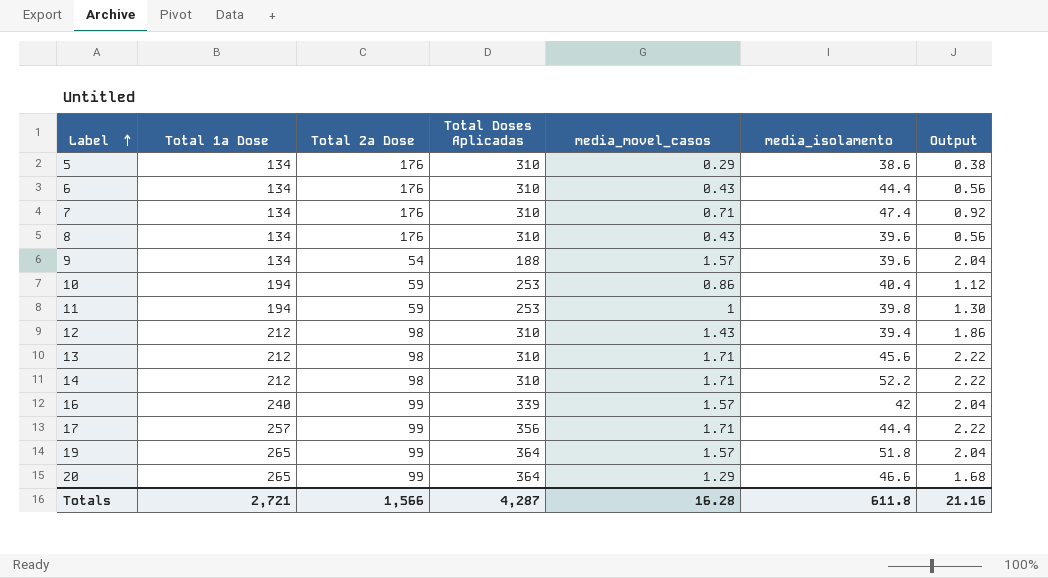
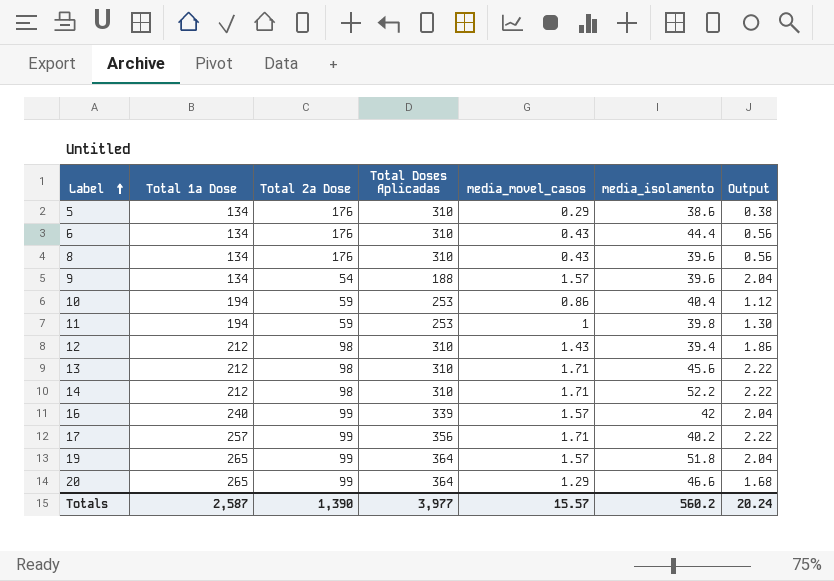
row 7: 134 | 176 | 310 | 0.71 | 47.4 | 0.92 -> none
17 | media_isolamento: 44.4 -> 40.2
Totals | Total 1ª Dose: 2,721 -> 2,587
Totals | Total 2ª Dose: 1,566 -> 1,390
Totals | Total Doses Aplicadas: 4,287 -> 3,977
Totals | media_movel_casos: 16.28 -> 15.57
Totals | media_isolamento: 611.8 -> 560.2
Totals | Output: 21.16 -> 20.24

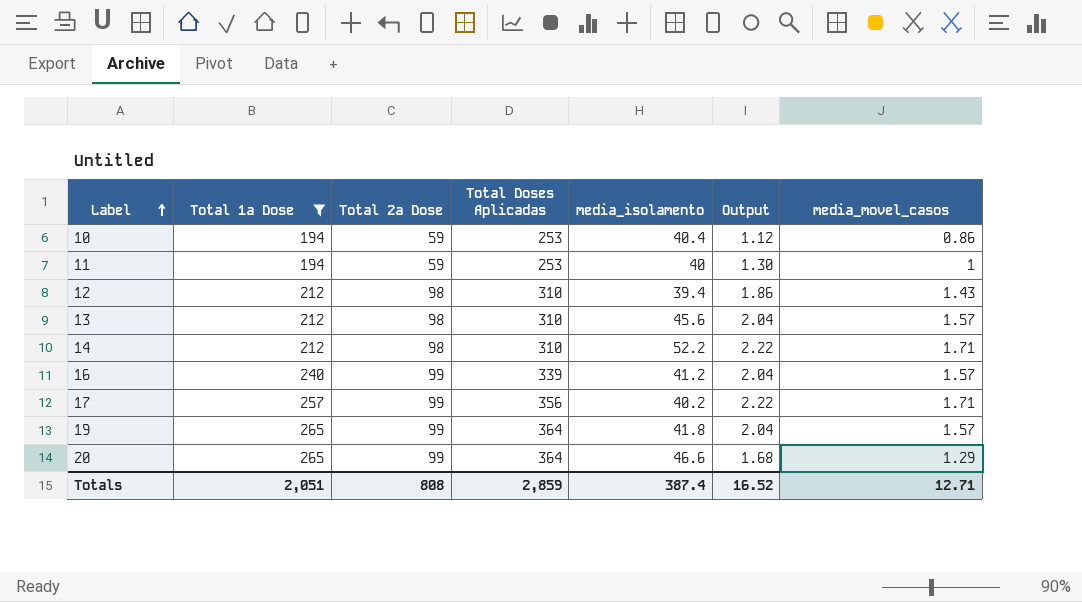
filter: none -> Total 1ª Dose != 134
column media_movel_casos | position: 5 -> 7
11 | media_isolamento: 39.8 -> 40
13 | Output: 2.22 -> 2.04
13 | media_movel_casos: 1.71 -> 1.57
16 | media_isolamento: 42 -> 41.2
19 | media_isolamento: 51.8 -> 41.8
Totals | Total 1ª Dose: 2,587 -> 2,051
Totals | Total 2ª Dose: 1,390 -> 808
Totals | Total Doses Aplicadas: 3,977 -> 2,859
Totals | media_isolamento: 560.2 -> 387.4
Totals | Output: 20.24 -> 16.52
Totals | media_movel_casos: 15.57 -> 12.71

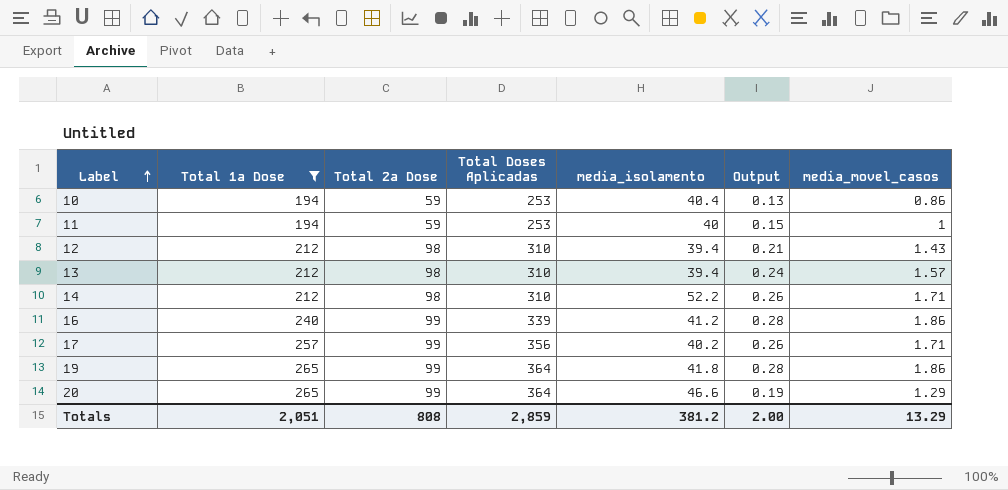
column Output | formula: [media_movel_casos] * 1.3 -> [media_movel_casos] * 0.15
13 | media_isolamento: 45.6 -> 39.4
16 | media_movel_casos: 1.57 -> 1.86
19 | media_movel_casos: 1.57 -> 1.86
Totals | media_isolamento: 387.4 -> 381.2
Totals | Output: 16.52 -> 2.00
Totals | media_movel_casos: 12.71 -> 13.29

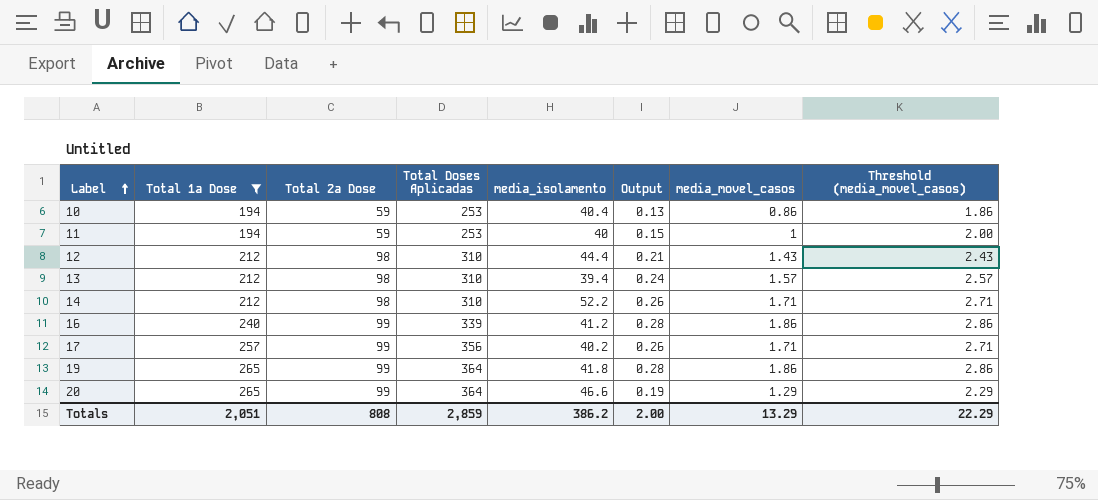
column Threshold (media_movel_casos) | formula: none -> [media_movel_casos] + 1
12 | media_isolamento: 39.4 -> 44.4
Totals | media_isolamento: 381.2 -> 386.2

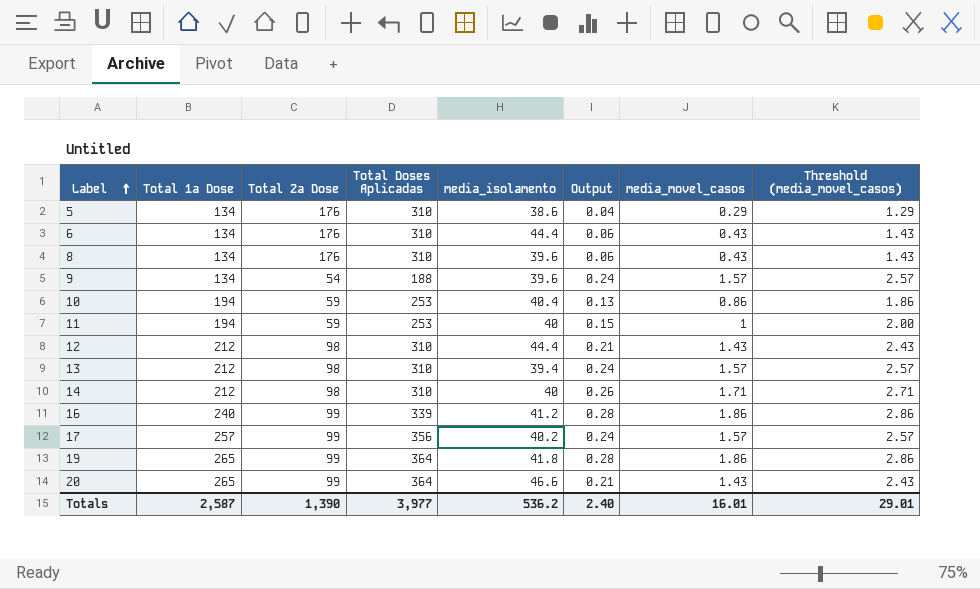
filter: Total 1ª Dose != 134 -> none
14 | media_isolamento: 52.2 -> 40
17 | Output: 0.26 -> 0.24
17 | media_movel_casos: 1.71 -> 1.57
17 | Threshold (media_movel_casos): 2.71 -> 2.57
20 | Output: 0.19 -> 0.21
20 | media_movel_casos: 1.29 -> 1.43
20 | Threshold (media_movel_casos): 2.29 -> 2.43
Totals | Total 1ª Dose: 2,051 -> 2,587
Totals | Total 2ª Dose: 808 -> 1,390
Totals | Total Doses Aplicadas: 2,859 -> 3,977
Totals | media_isolamento: 386.2 -> 536.2
Totals | Output: 2.00 -> 2.40
Totals | media_movel_casos: 13.29 -> 16.01
Totals | Threshold (media_movel_casos): 22.29 -> 29.01

